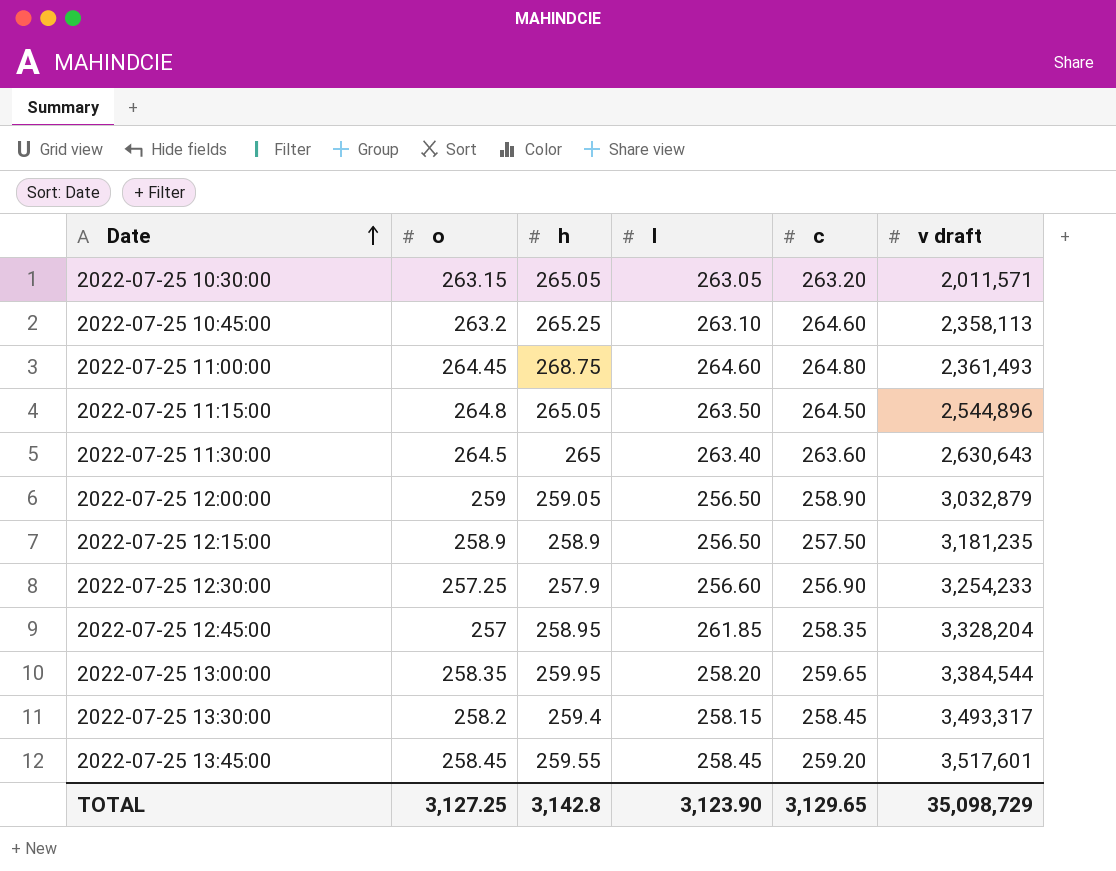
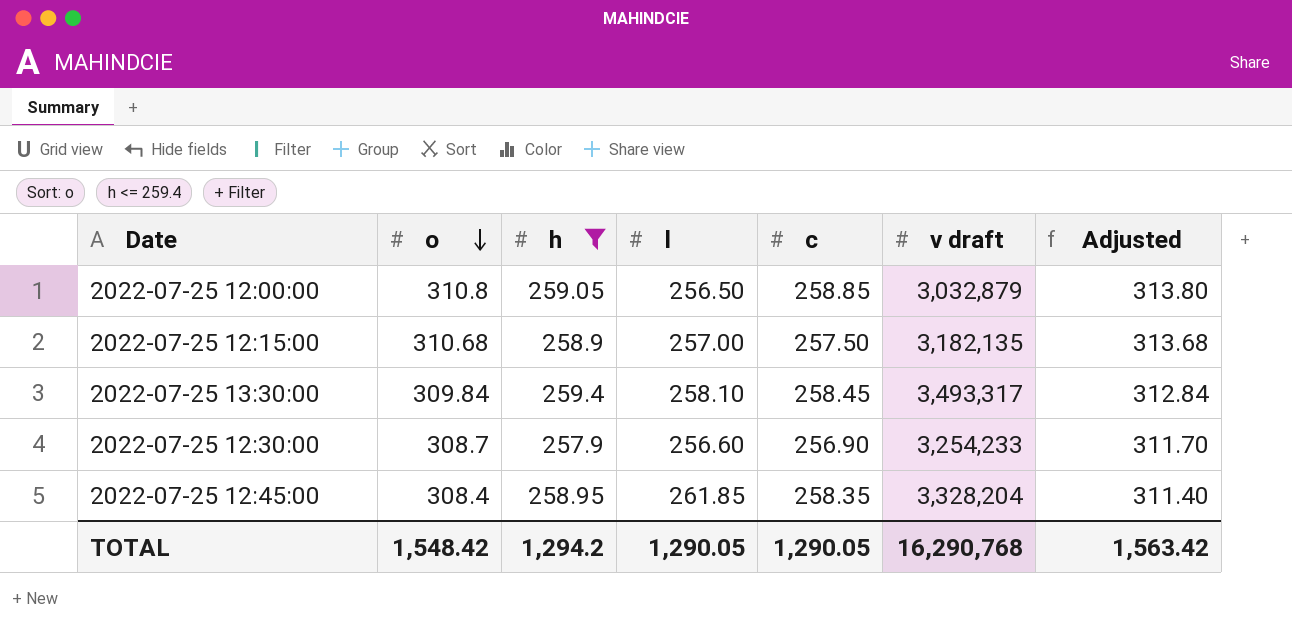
filter: none -> h <= 259.4
row order: Date ascending -> o descending
column Adjusted | formula: none -> [o] + 3
2022-07-25 12:00:00 | o: 259 -> 310.8
2022-07-25 12:00:00 | c: 258.90 -> 258.85
2022-07-25 12:15:00 | o: 258.9 -> 310.68
2022-07-25 12:15:00 | l: 256.50 -> 257.00
2022-07-25 12:15:00 | v draft: 3,181,235 -> 3,182,135
2022-07-25 13:30:00 | o: 258.2 -> 309.84
2022-07-25 13:30:00 | l: 258.15 -> 258.10
2022-07-25 12:30:00 | o: 257.25 -> 308.7
2022-07-25 12:45:00 | o: 257 -> 308.4
TOTAL | o: 3,127.25 -> 1,548.42
TOTAL | h: 3,142.8 -> 1,294.2
TOTAL | l: 3,123.90 -> 1,290.05
TOTAL | c: 3,129.65 -> 1,290.05
TOTAL | v draft: 35,098,729 -> 16,290,768

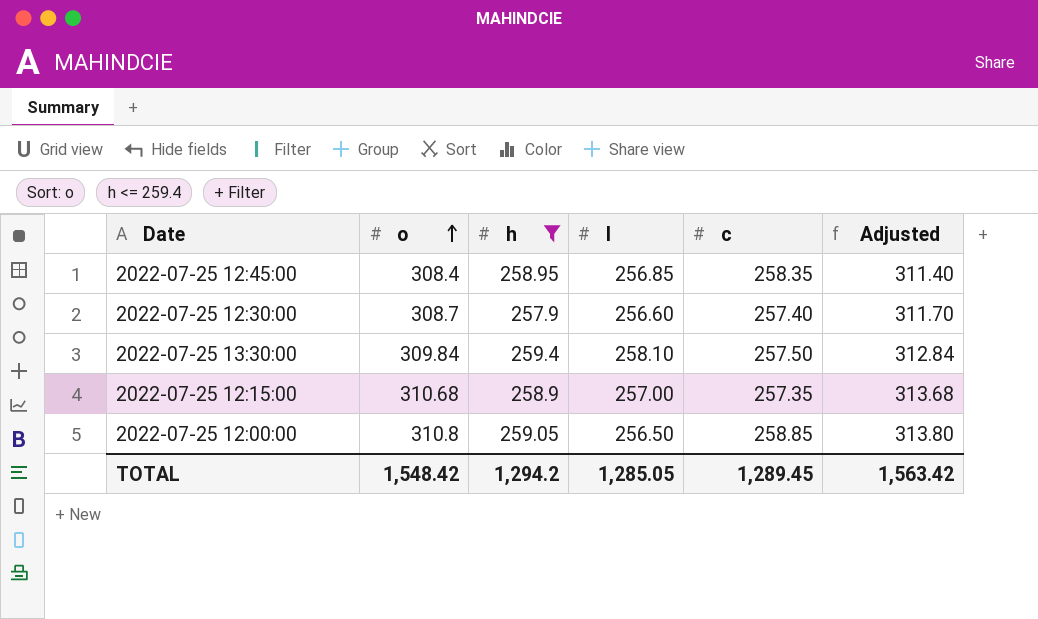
row order: o descending -> o ascending
column v draft | position: 6 -> none
2022-07-25 12:45:00 | l: 261.85 -> 256.85
2022-07-25 12:30:00 | c: 256.90 -> 257.40
2022-07-25 13:30:00 | c: 258.45 -> 257.50
2022-07-25 12:15:00 | c: 257.50 -> 257.35
TOTAL | l: 1,290.05 -> 1,285.05
TOTAL | c: 1,290.05 -> 1,289.45

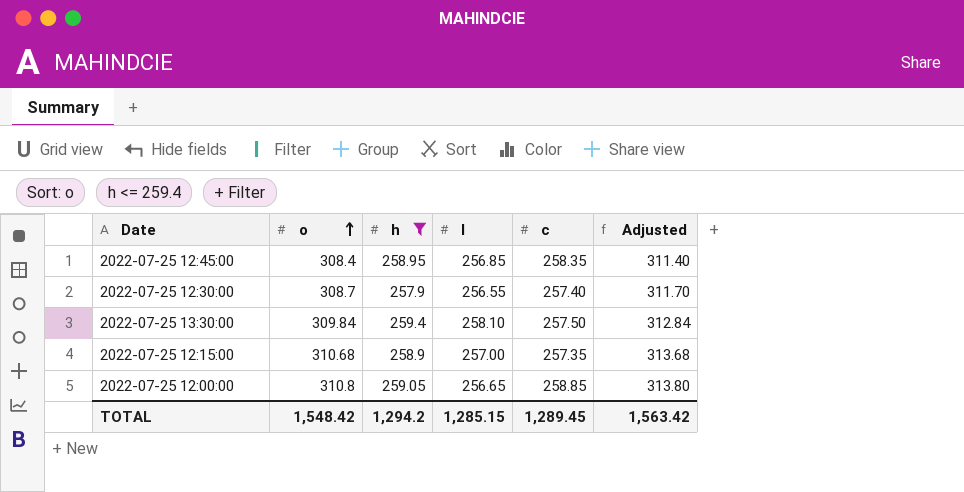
2022-07-25 12:30:00 | l: 256.60 -> 256.55
2022-07-25 12:00:00 | l: 256.50 -> 256.65
TOTAL | l: 1,285.05 -> 1,285.15

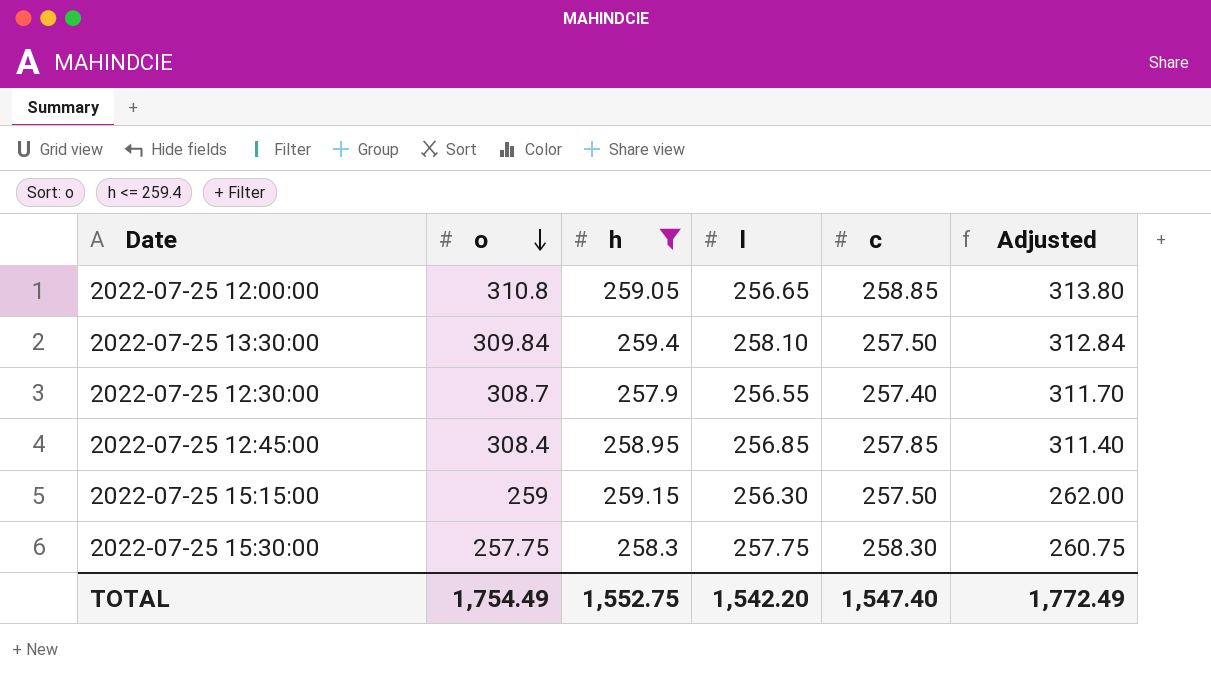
row order: o ascending -> o descending
row 2022-07-25 12:15:00: 310.68 | 258.9 | 257.00 | 257.35 | 313.68 -> none
2022-07-25 12:45:00 | c: 258.35 -> 257.85
row 2022-07-25 15:15:00: none -> 259 | 259.15 | 256.30 | 257.50 | 262.00
row 2022-07-25 15:30:00: none -> 257.75 | 258.3 | 257.75 | 258.30 | 260.75
TOTAL | o: 1,548.42 -> 1,754.49
TOTAL | h: 1,294.2 -> 1,552.75
TOTAL | l: 1,285.15 -> 1,542.20
TOTAL | c: 1,289.45 -> 1,547.40
TOTAL | Adjusted: 1,563.42 -> 1,772.49

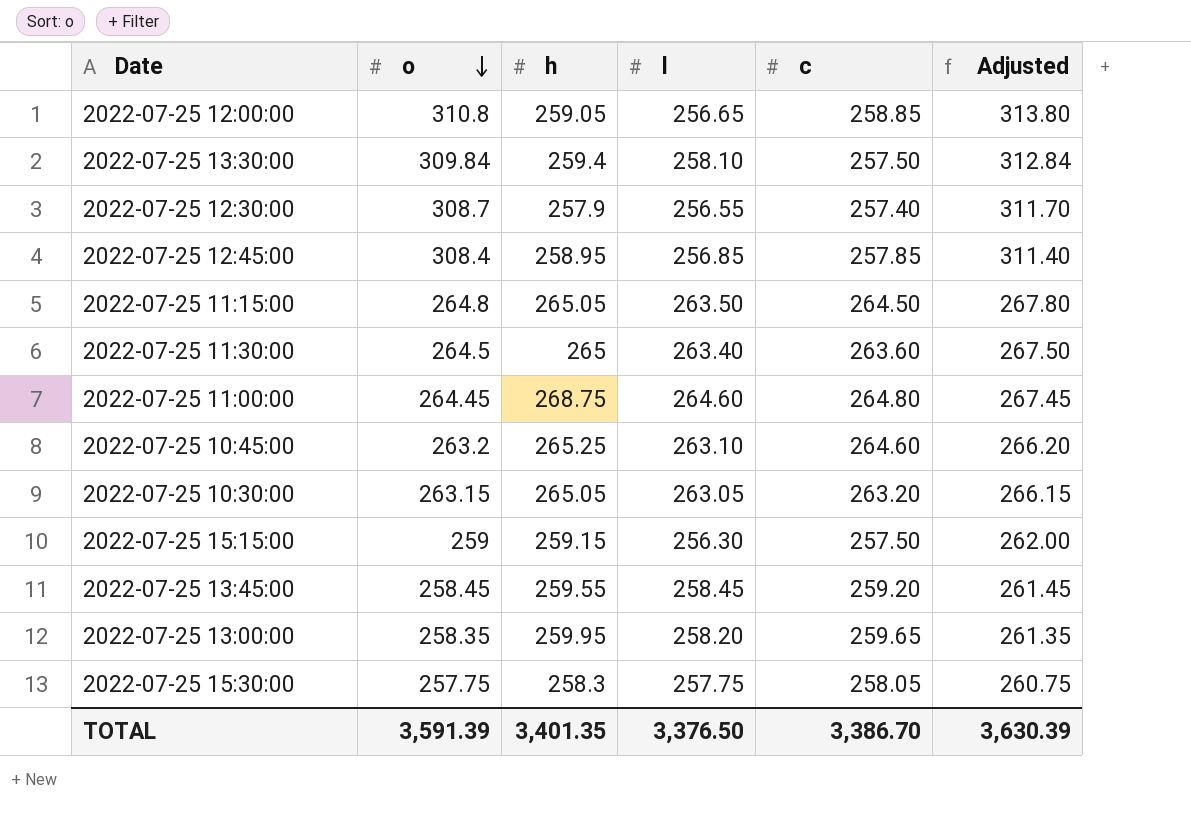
filter: h <= 259.4 -> none
2022-07-25 15:30:00 | c: 258.30 -> 258.05
TOTAL | o: 1,754.49 -> 3,591.39
TOTAL | h: 1,552.75 -> 3,401.35
TOTAL | l: 1,542.20 -> 3,376.50
TOTAL | c: 1,547.40 -> 3,386.70
TOTAL | Adjusted: 1,772.49 -> 3,630.39

